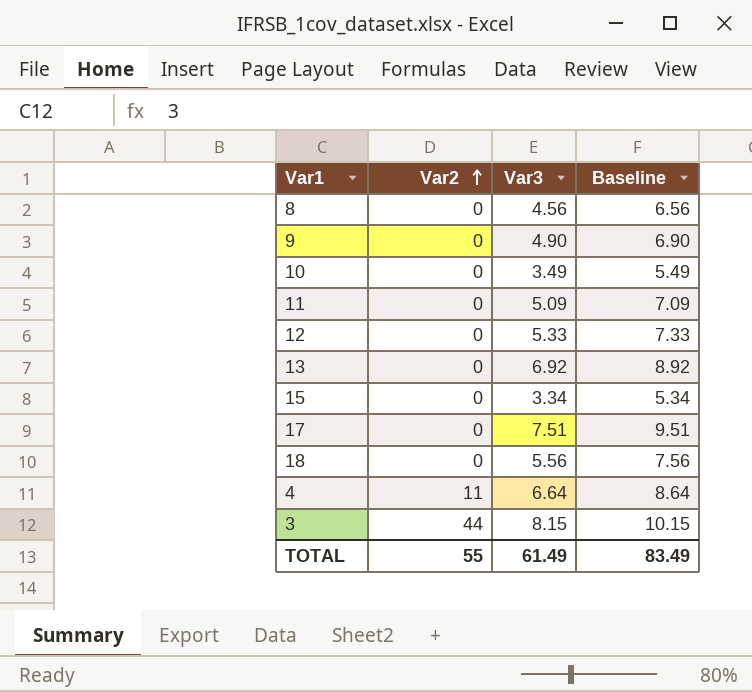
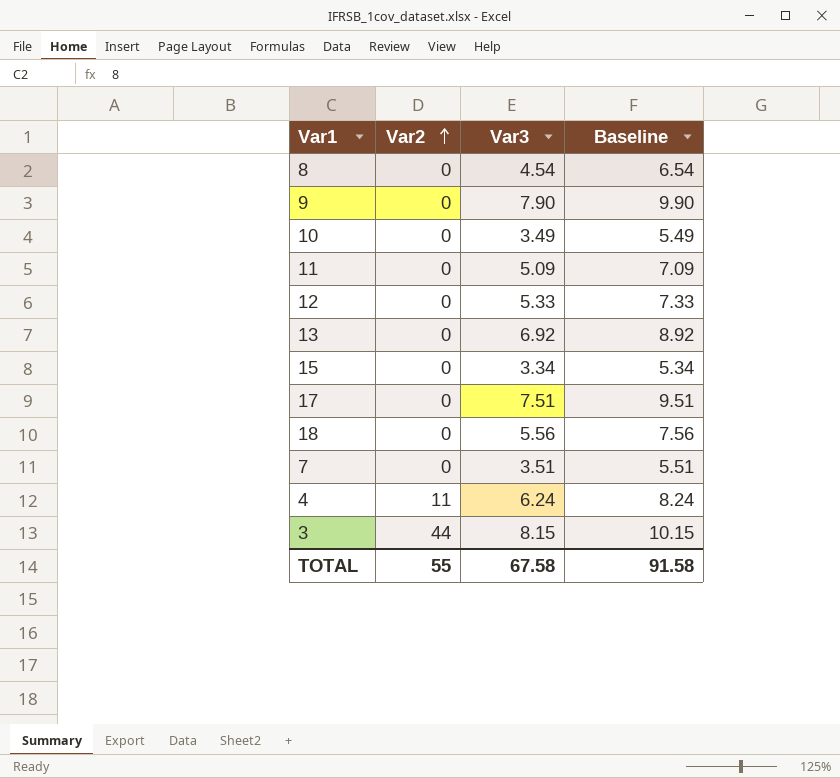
8 | Var3: 4.56 -> 4.54
8 | Baseline: 6.56 -> 6.54
9 | Var3: 4.90 -> 7.90
9 | Baseline: 6.90 -> 9.90
row 7: none -> 0 | 3.51 | 5.51
4 | Var3: 6.64 -> 6.24
4 | Baseline: 8.64 -> 8.24
TOTAL | Var3: 61.49 -> 67.58
TOTAL | Baseline: 83.49 -> 91.58

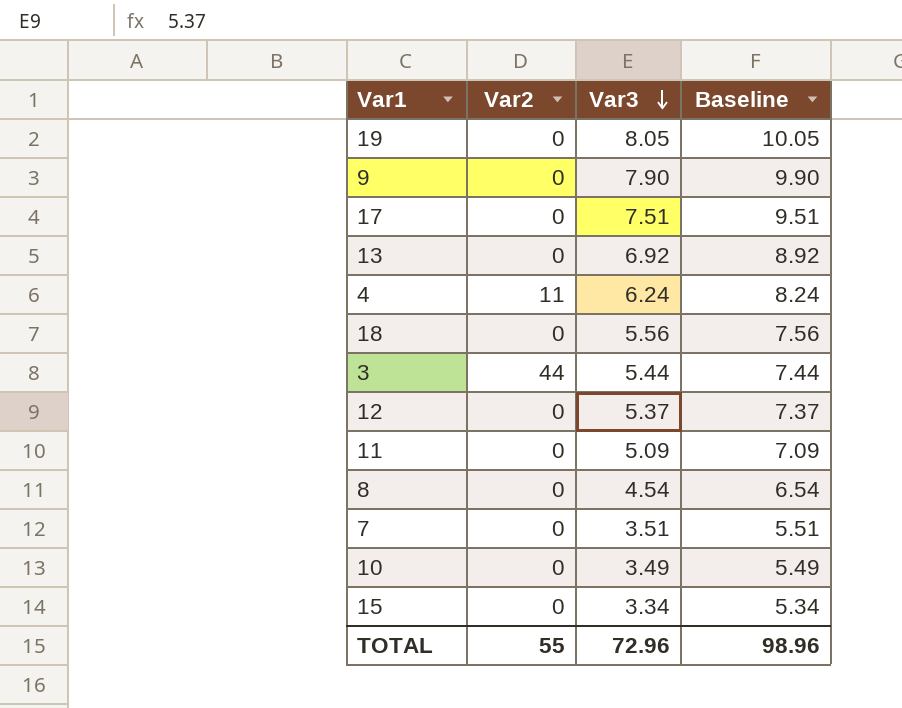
row order: Var2 ascending -> Var3 descending
row 19: none -> 0 | 8.05 | 10.05
3 | Var3: 8.15 -> 5.44
3 | Baseline: 10.15 -> 7.44
12 | Var3: 5.33 -> 5.37
12 | Baseline: 7.33 -> 7.37
TOTAL | Var3: 67.58 -> 72.96
TOTAL | Baseline: 91.58 -> 98.96

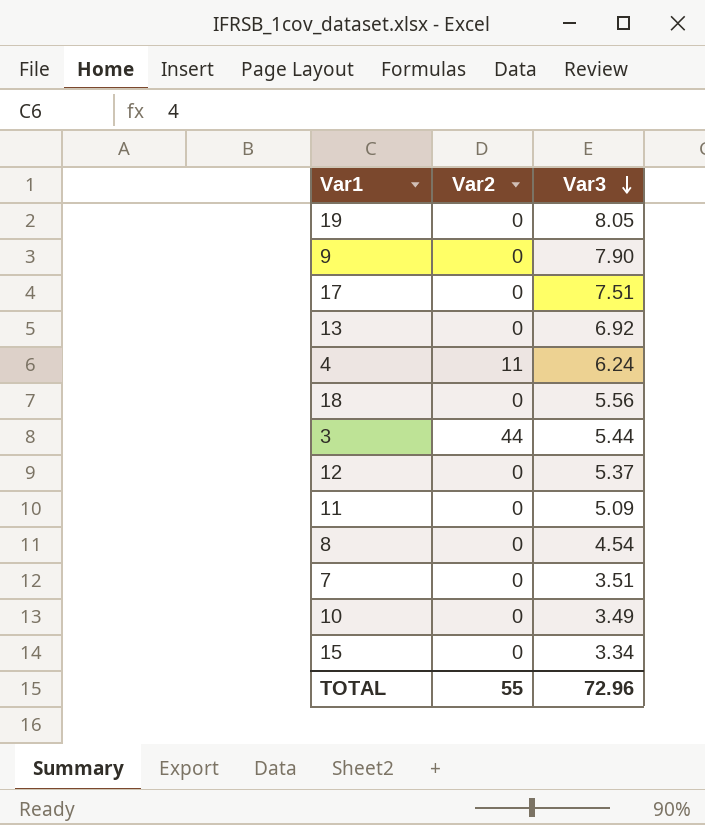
column Baseline | formula: [Var3] + 2 -> none

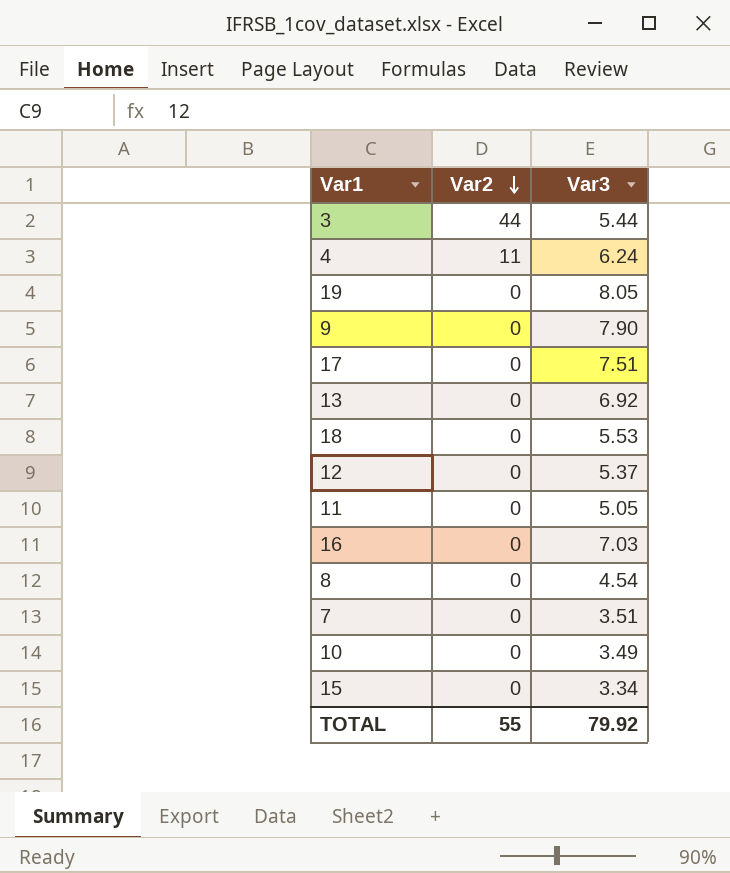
row order: Var3 descending -> Var2 descending
18 | Var3: 5.56 -> 5.53
11 | Var3: 5.09 -> 5.05
row 16: none -> 0 | 7.03
TOTAL | Var3: 72.96 -> 79.92

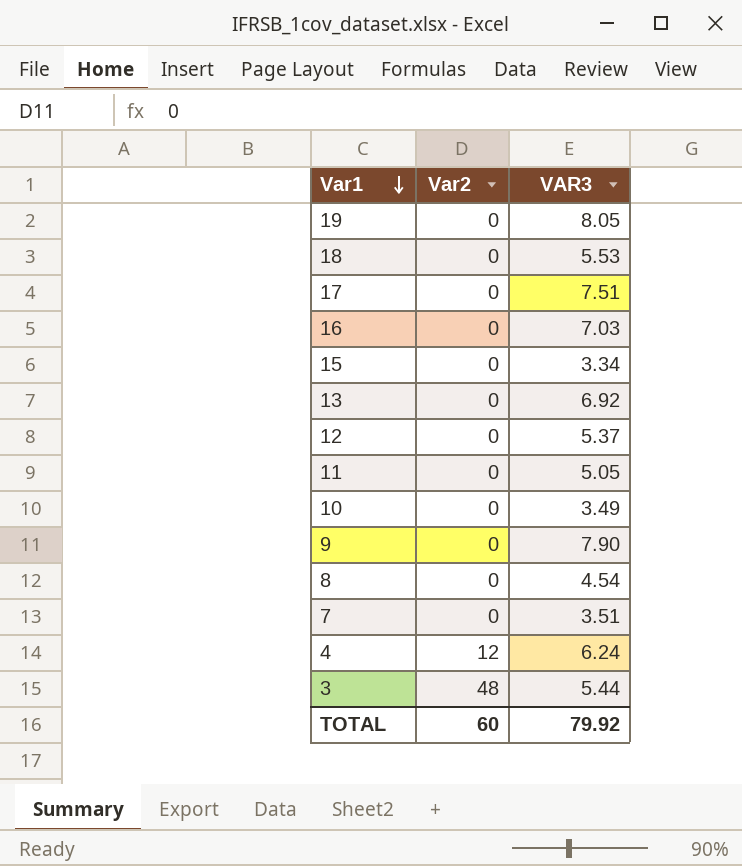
row order: Var2 descending -> Var1 descending
column name: Var3 -> VAR3
4 | Var2: 11 -> 12
3 | Var2: 44 -> 48
TOTAL | Var2: 55 -> 60

